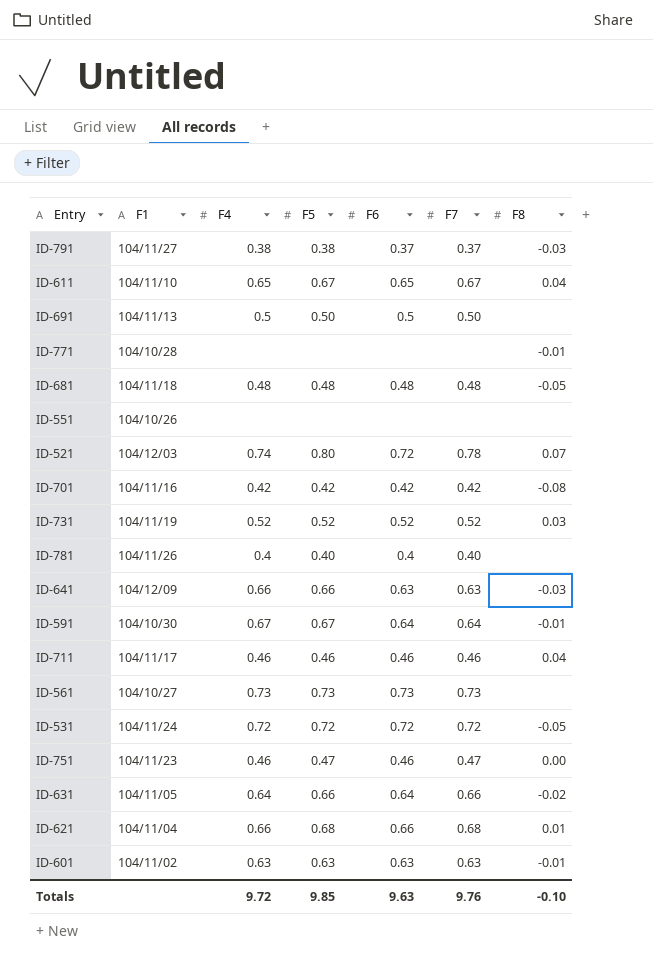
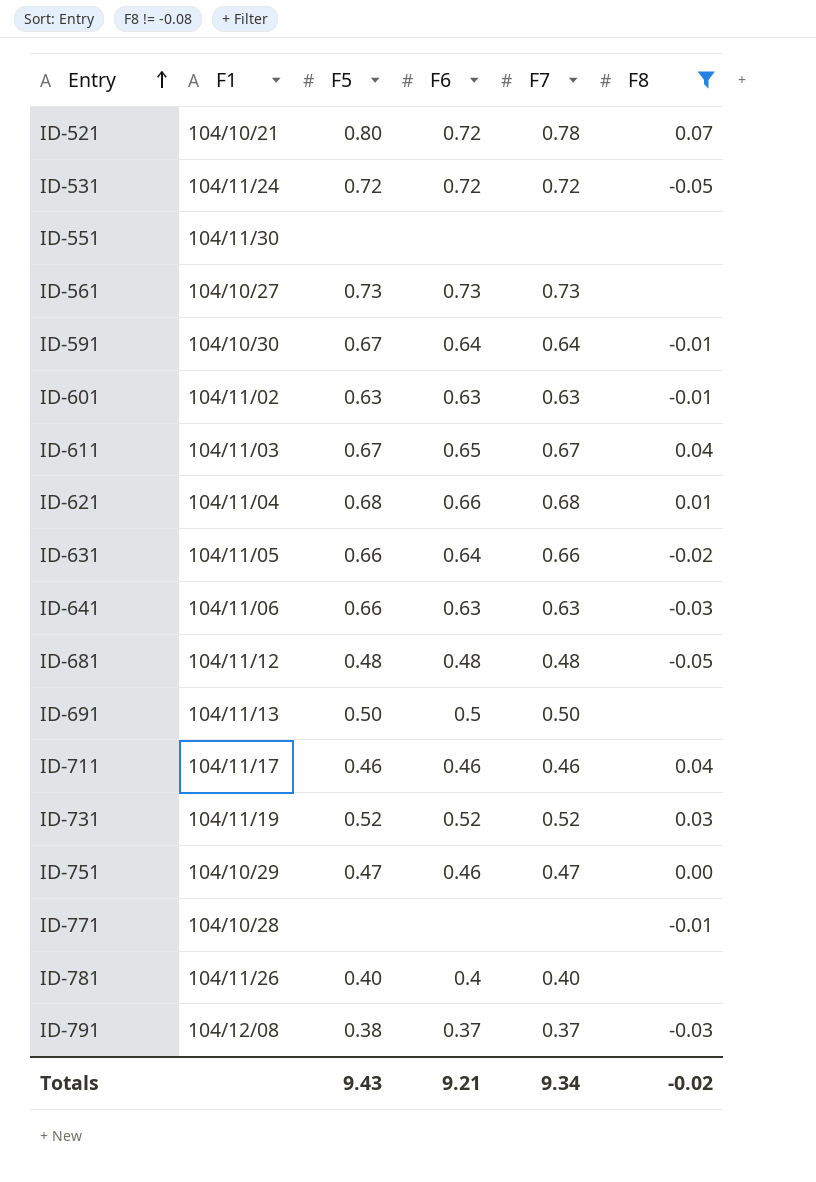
filter: none -> F8 != -0.08
row order: none -> Entry ascending
column F4 | position: 3 -> none
ID-521 | F1: 104/12/03 -> 104/10/21
ID-551 | F1: 104/10/26 -> 104/11/30
ID-611 | F1: 104/11/10 -> 104/11/03
ID-641 | F1: 104/12/09 -> 104/11/06
ID-681 | F1: 104/11/18 -> 104/11/12
ID-751 | F1: 104/11/23 -> 104/10/29
ID-791 | F1: 104/11/27 -> 104/12/08
Totals | F5: 9.85 -> 9.43
Totals | F6: 9.63 -> 9.21
Totals | F7: 9.76 -> 9.34
Totals | F8: -0.10 -> -0.02

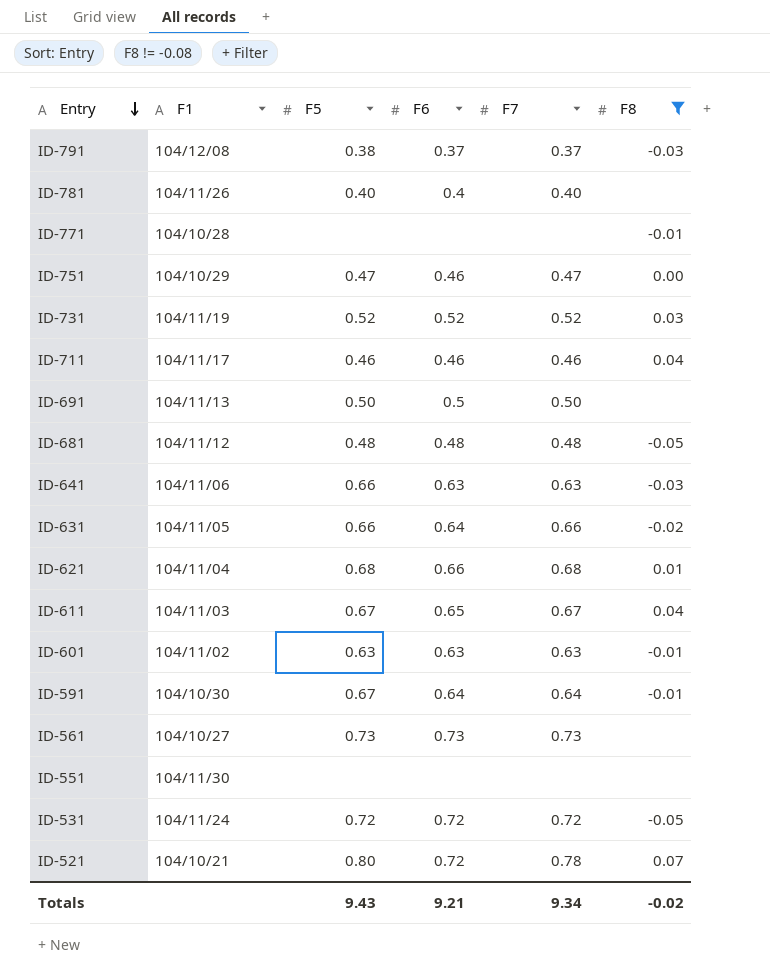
row order: Entry ascending -> Entry descending

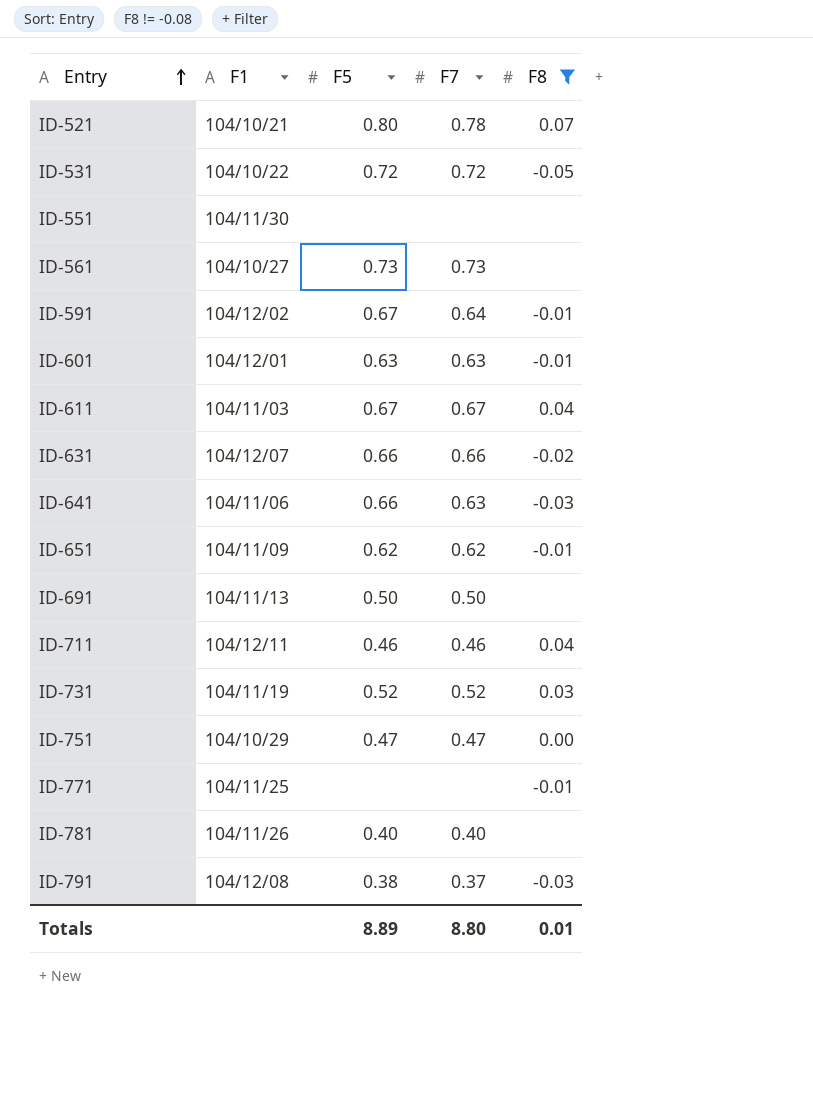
row order: Entry descending -> Entry ascending
column F6 | position: 4 -> none
row ID-681: 104/11/12 | 0.48 | 0.48 | 0.48 | -0.05 -> none
row ID-621: 104/11/04 | 0.68 | 0.66 | 0.68 | 0.01 -> none
ID-531 | F1: 104/11/24 -> 104/10/22
ID-591 | F1: 104/10/30 -> 104/12/02
ID-601 | F1: 104/11/02 -> 104/12/01
ID-631 | F1: 104/11/05 -> 104/12/07
row ID-651: none -> 104/11/09 | 0.62 | 0.62 | -0.01
ID-711 | F1: 104/11/17 -> 104/12/11
ID-771 | F1: 104/10/28 -> 104/11/25
Totals | F5: 9.43 -> 8.89
Totals | F7: 9.34 -> 8.80
Totals | F8: -0.02 -> 0.01

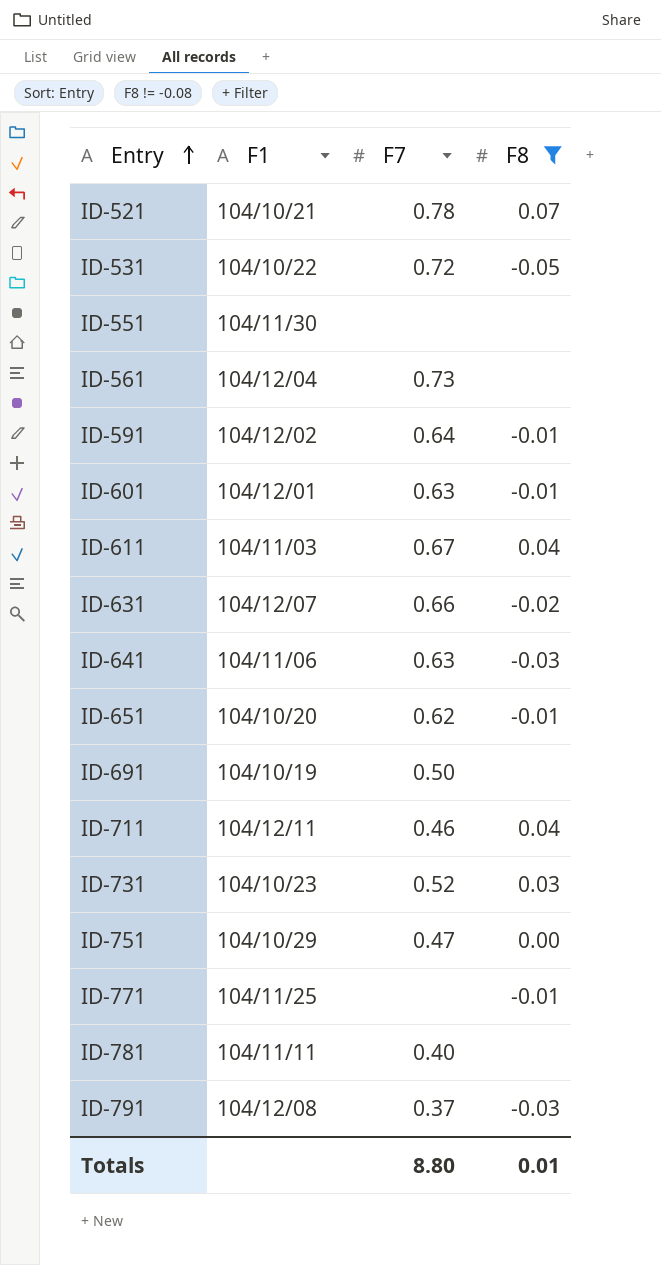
column F5 | position: 3 -> none
ID-561 | F1: 104/10/27 -> 104/12/04
ID-651 | F1: 104/11/09 -> 104/10/20
ID-691 | F1: 104/11/13 -> 104/10/19
ID-731 | F1: 104/11/19 -> 104/10/23
ID-781 | F1: 104/11/26 -> 104/11/11

